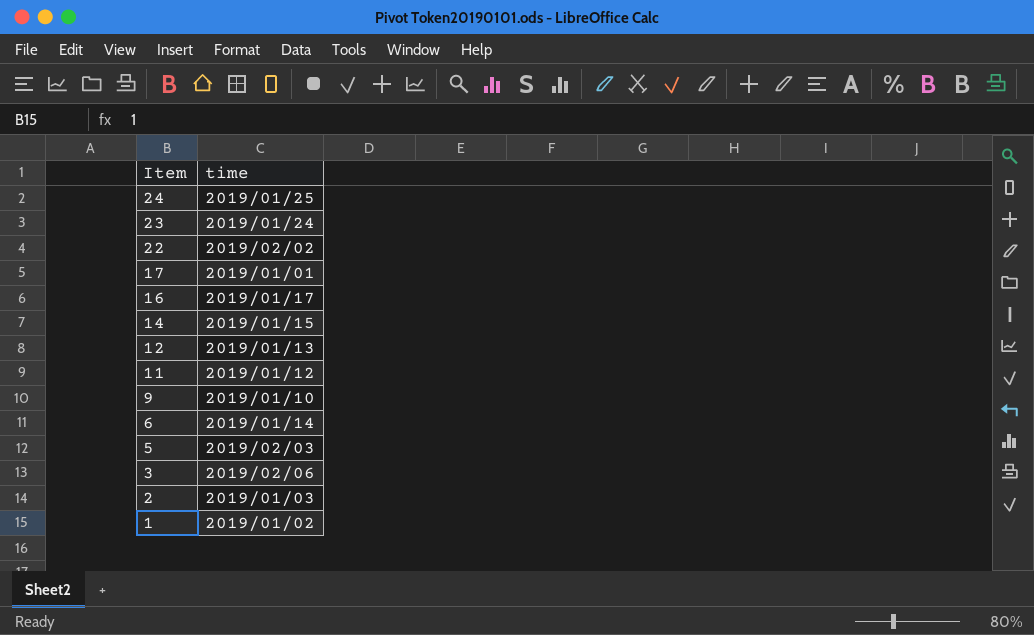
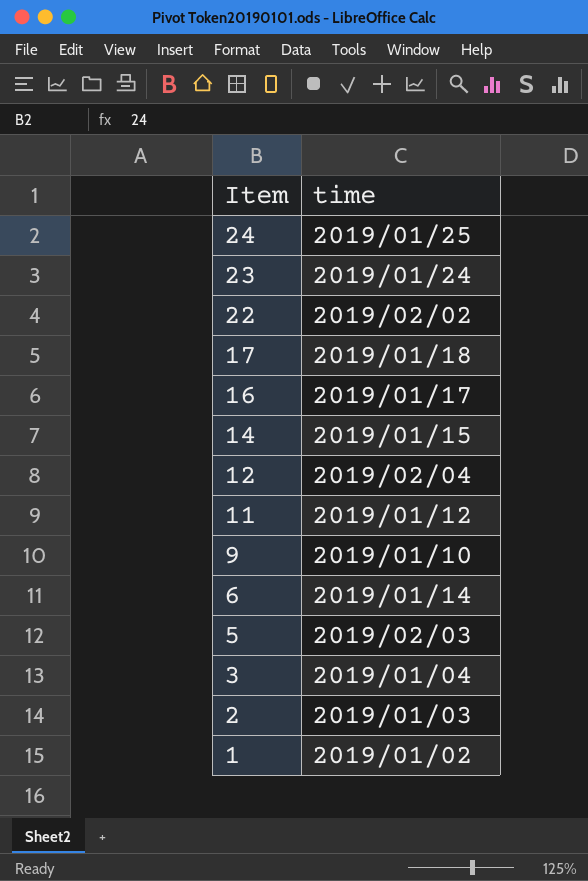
17 | time: 2019/01/01 -> 2019/01/18
12 | time: 2019/01/13 -> 2019/02/04
3 | time: 2019/02/06 -> 2019/01/04

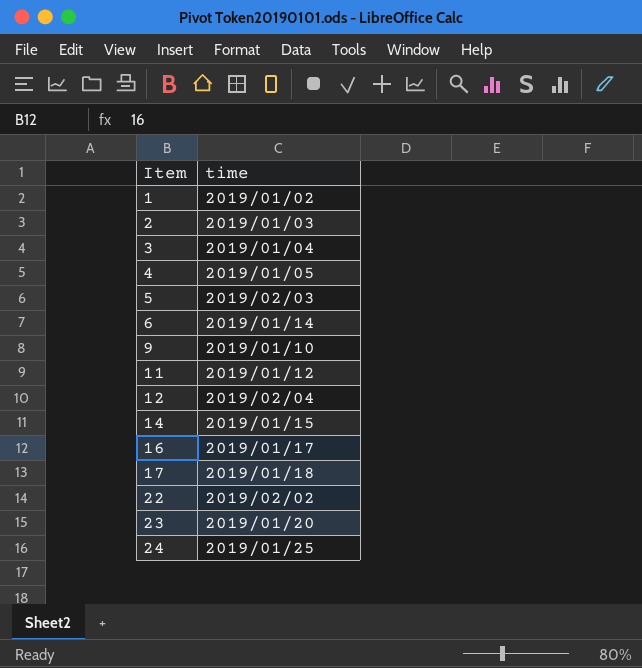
row order: Item descending -> Item ascending
row 4: none -> 2019/01/05
23 | time: 2019/01/24 -> 2019/01/20

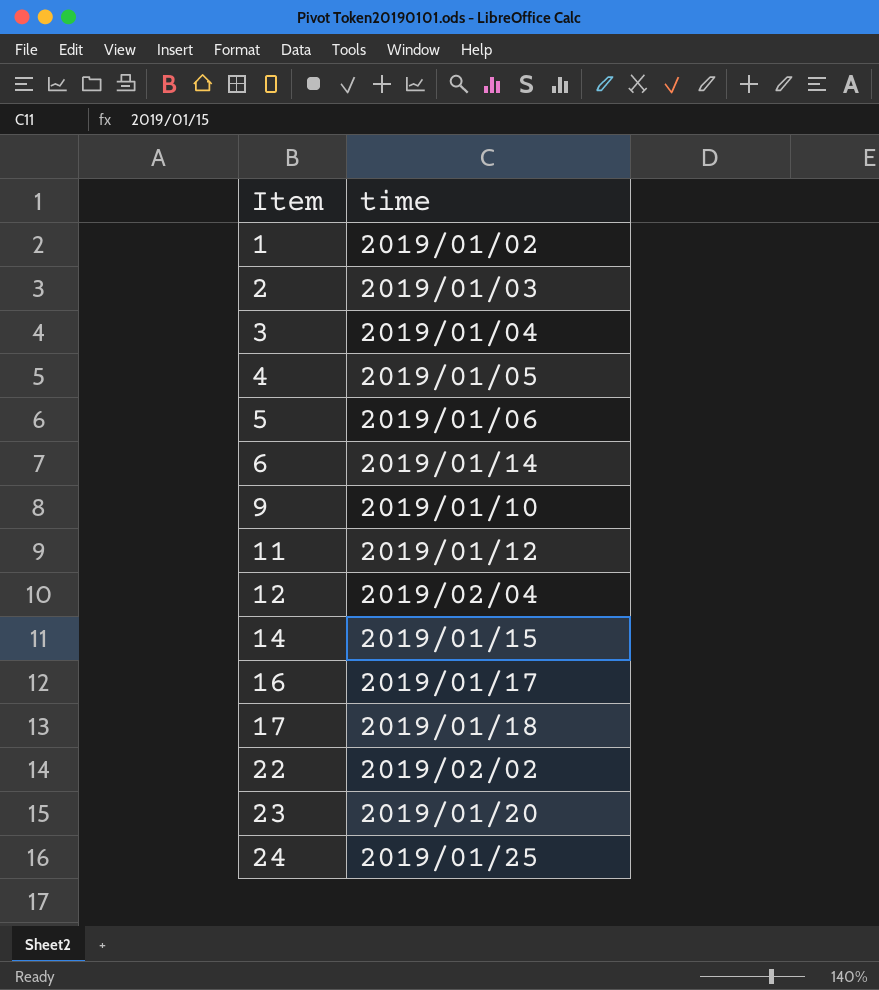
5 | time: 2019/02/03 -> 2019/01/06

